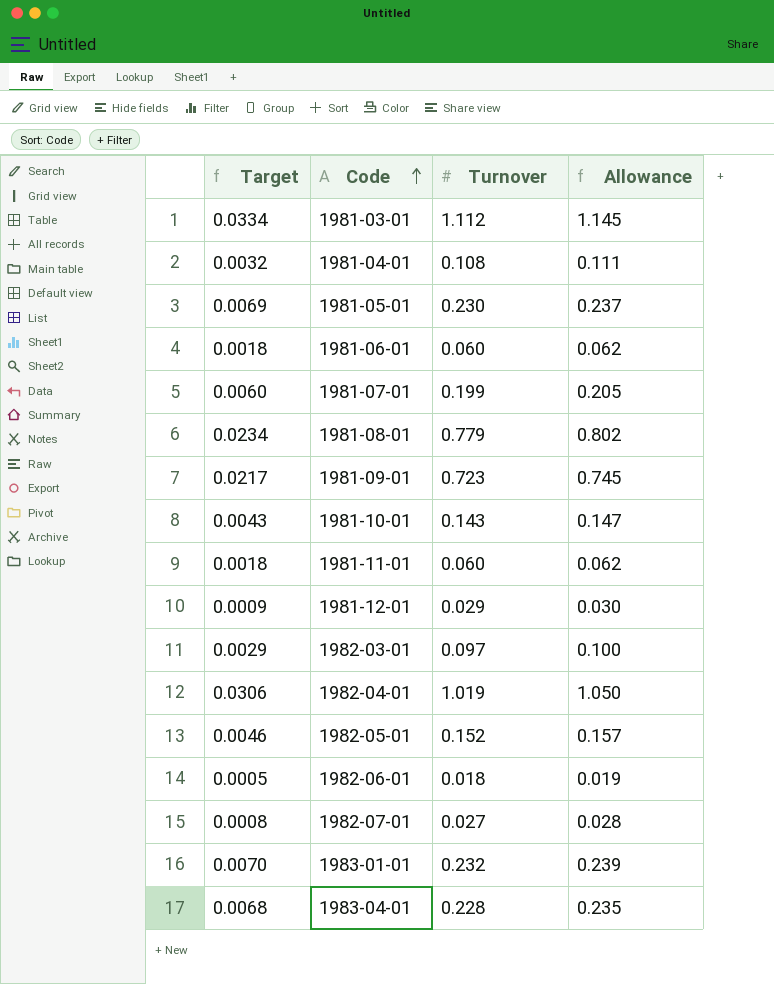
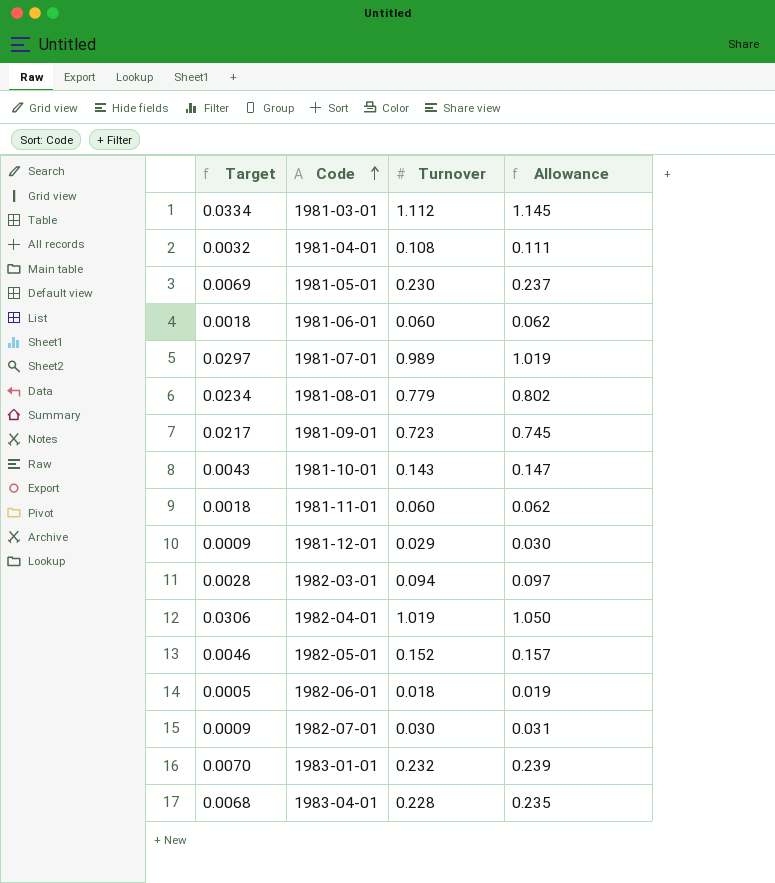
1981-07-01 | Target: 0.0060 -> 0.0297
1981-07-01 | Turnover: 0.199 -> 0.989
1981-07-01 | Allowance: 0.205 -> 1.019
1982-03-01 | Target: 0.0029 -> 0.0028
1982-03-01 | Turnover: 0.097 -> 0.094
1982-03-01 | Allowance: 0.100 -> 0.097
1982-07-01 | Target: 0.0008 -> 0.0009
1982-07-01 | Turnover: 0.027 -> 0.030
1982-07-01 | Allowance: 0.028 -> 0.031

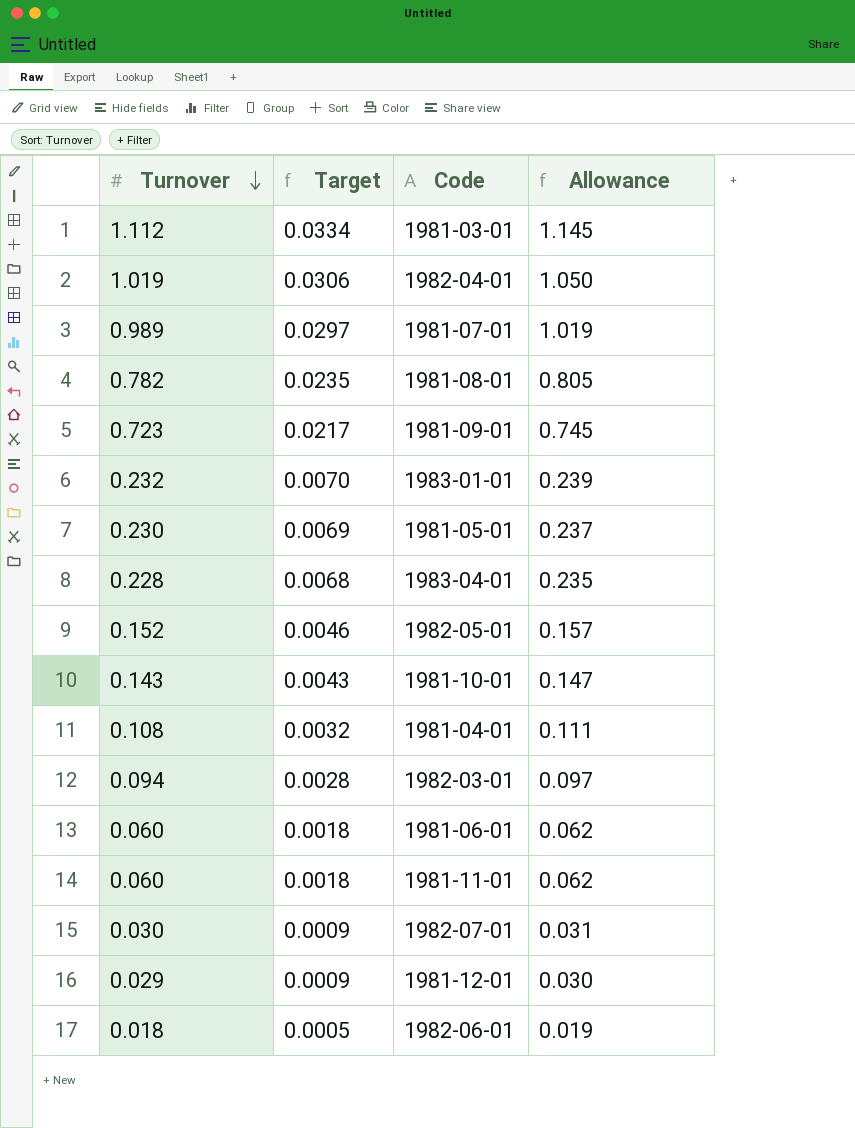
row order: Code ascending -> Turnover descending
column Turnover | position: 3 -> 1
1981-08-01 | Turnover: 0.779 -> 0.782
1981-08-01 | Target: 0.0234 -> 0.0235
1981-08-01 | Allowance: 0.802 -> 0.805

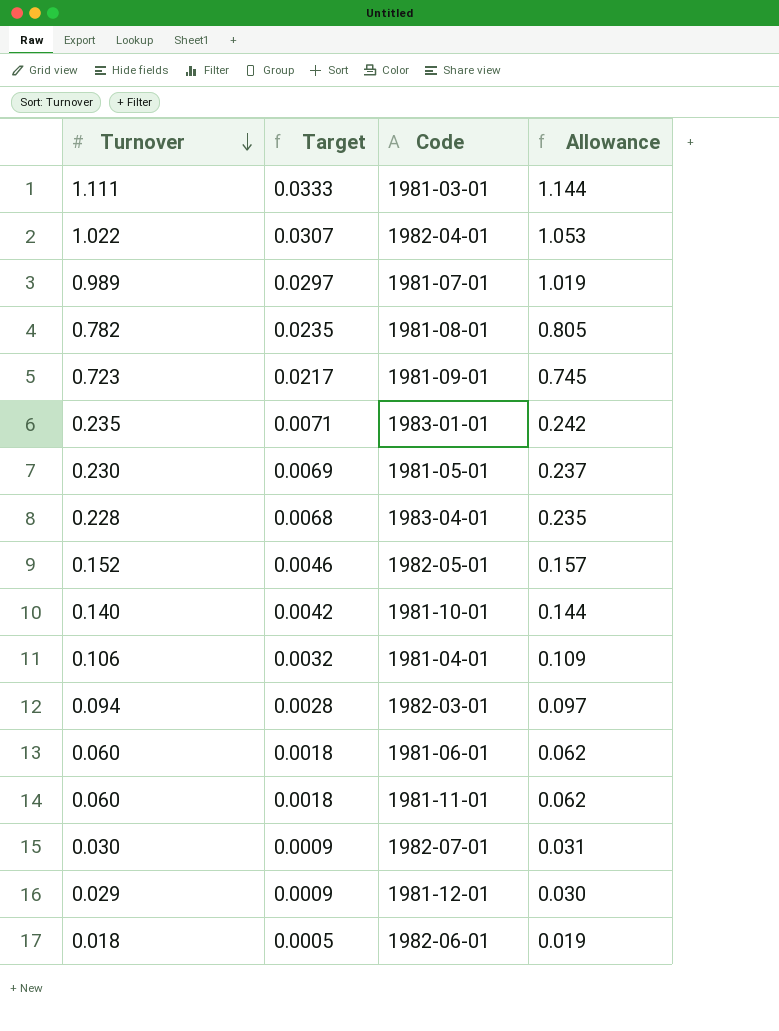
1981-03-01 | Turnover: 1.112 -> 1.111
1981-03-01 | Target: 0.0334 -> 0.0333
1981-03-01 | Allowance: 1.145 -> 1.144
1982-04-01 | Turnover: 1.019 -> 1.022
1982-04-01 | Target: 0.0306 -> 0.0307
1982-04-01 | Allowance: 1.050 -> 1.053
1983-01-01 | Turnover: 0.232 -> 0.235
1983-01-01 | Target: 0.0070 -> 0.0071
1983-01-01 | Allowance: 0.239 -> 0.242
1981-10-01 | Turnover: 0.143 -> 0.140
1981-10-01 | Target: 0.0043 -> 0.0042
1981-10-01 | Allowance: 0.147 -> 0.144
1981-04-01 | Turnover: 0.108 -> 0.106
1981-04-01 | Allowance: 0.111 -> 0.109

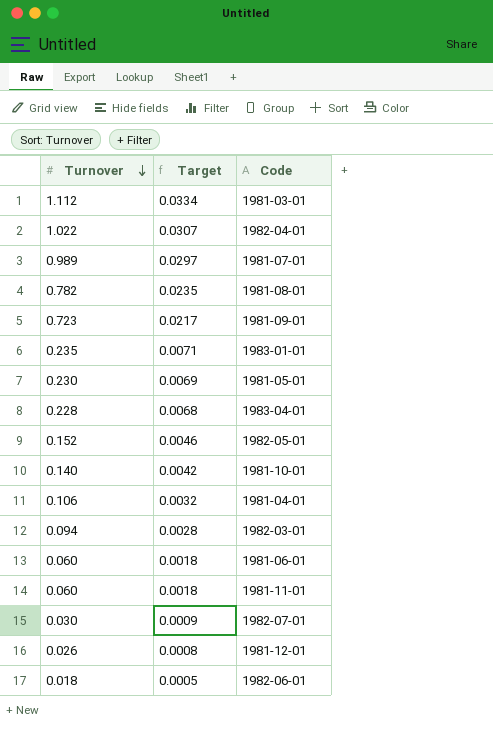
column Allowance | formula: [Turnover] * 1.03 -> none
1981-03-01 | Turnover: 1.111 -> 1.112
1981-03-01 | Target: 0.0333 -> 0.0334
1981-12-01 | Turnover: 0.029 -> 0.026
1981-12-01 | Target: 0.0009 -> 0.0008

